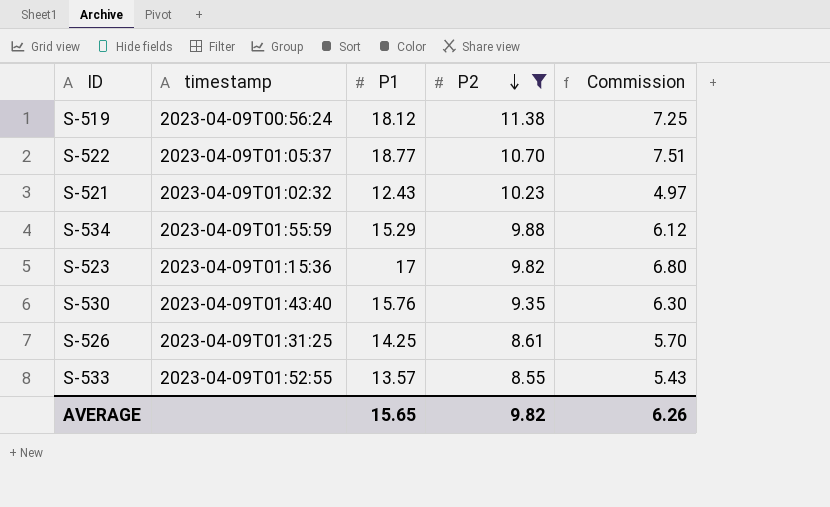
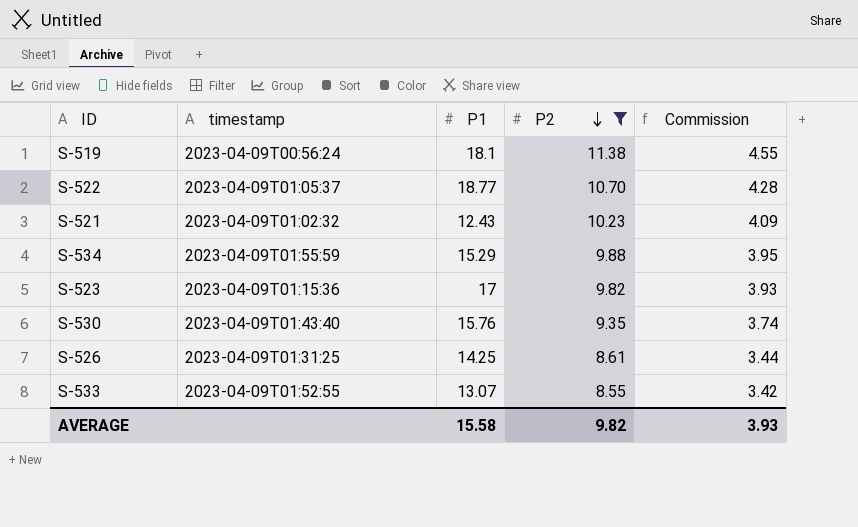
column Commission | formula: [P1] * 0.4 -> [P2] * 0.4
S-519 | P1: 18.12 -> 18.1
S-533 | P1: 13.57 -> 13.07
AVERAGE | P1: 15.65 -> 15.58
AVERAGE | Commission: 6.26 -> 3.93

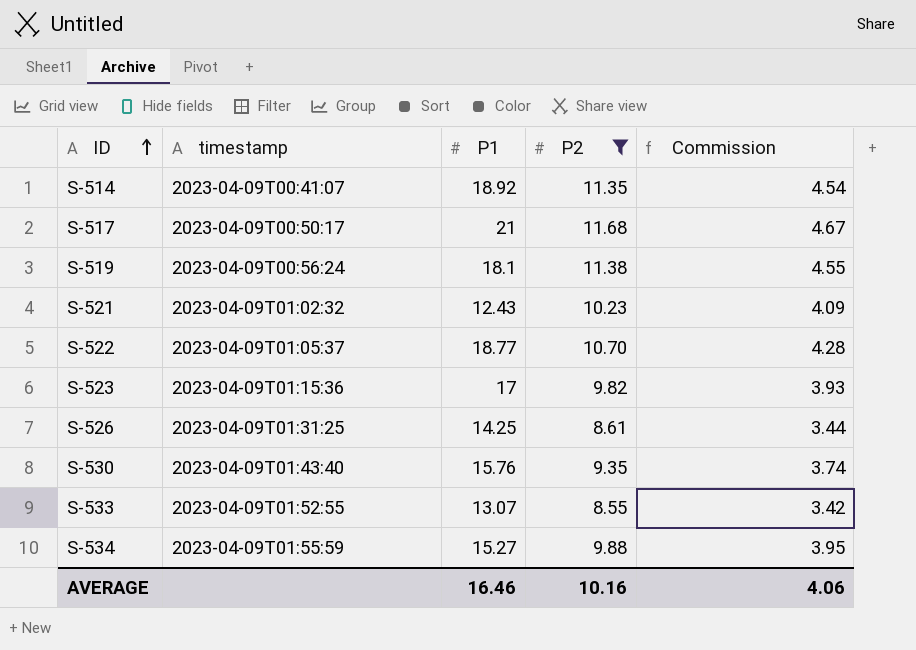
row order: P2 descending -> ID ascending
row S-514: none -> 2023-04-09T00:41:07 | 18.92 | 11.35 | 4.54
row S-517: none -> 2023-04-09T00:50:17 | 21 | 11.68 | 4.67
S-534 | P1: 15.29 -> 15.27
AVERAGE | P1: 15.58 -> 16.46
AVERAGE | P2: 9.82 -> 10.16
AVERAGE | Commission: 3.93 -> 4.06

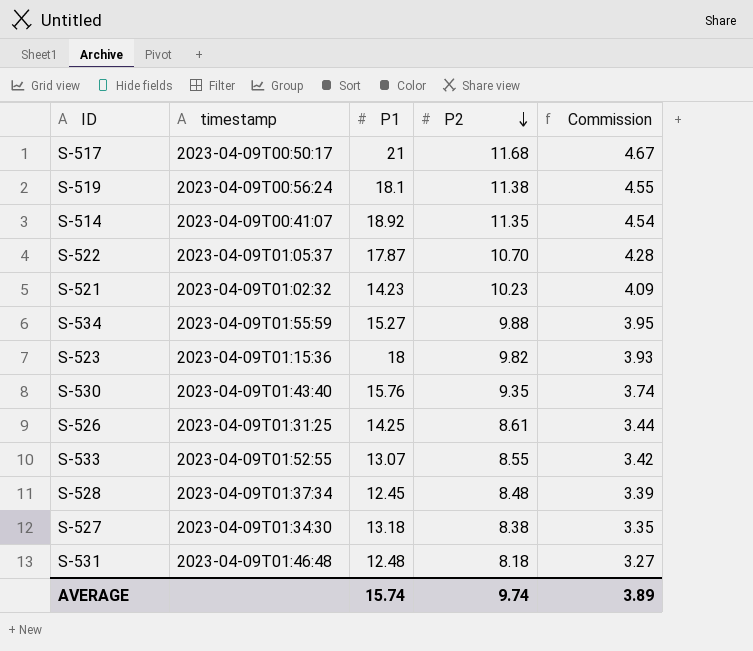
filter: P2 >= 8.55 -> none
row order: ID ascending -> P2 descending
S-522 | P1: 18.77 -> 17.87
S-521 | P1: 12.43 -> 14.23
S-523 | P1: 17 -> 18
AVERAGE | P1: 16.46 -> 15.74
AVERAGE | P2: 10.16 -> 9.74
AVERAGE | Commission: 4.06 -> 3.89

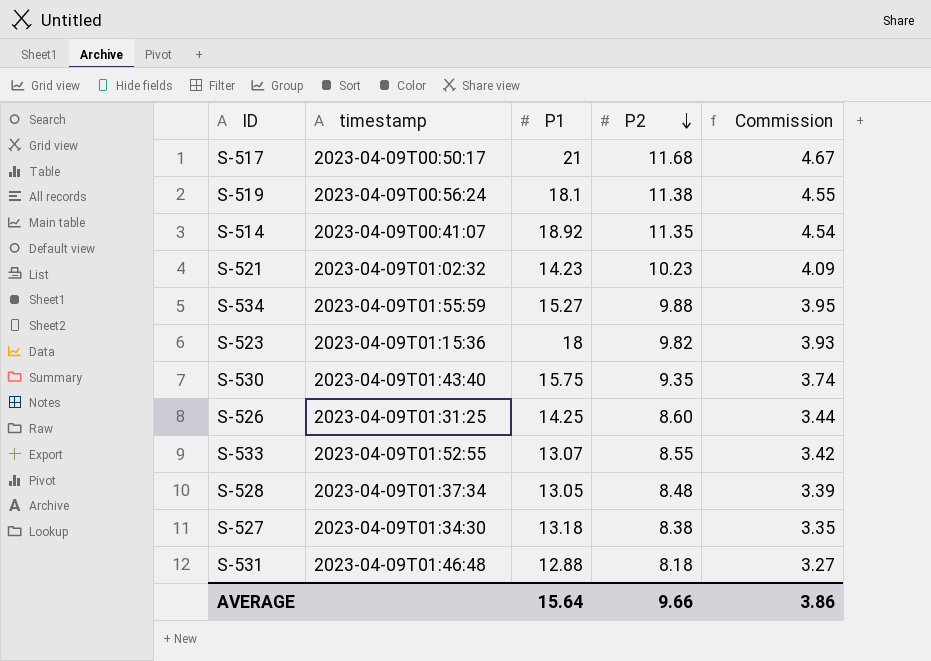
row S-522: 2023-04-09T01:05:37 | 17.87 | 10.70 | 4.28 -> none
S-530 | P1: 15.76 -> 15.75
S-526 | P2: 8.61 -> 8.60
S-528 | P1: 12.45 -> 13.05
S-531 | P1: 12.48 -> 12.88
AVERAGE | P1: 15.74 -> 15.64
AVERAGE | P2: 9.74 -> 9.66
AVERAGE | Commission: 3.89 -> 3.86

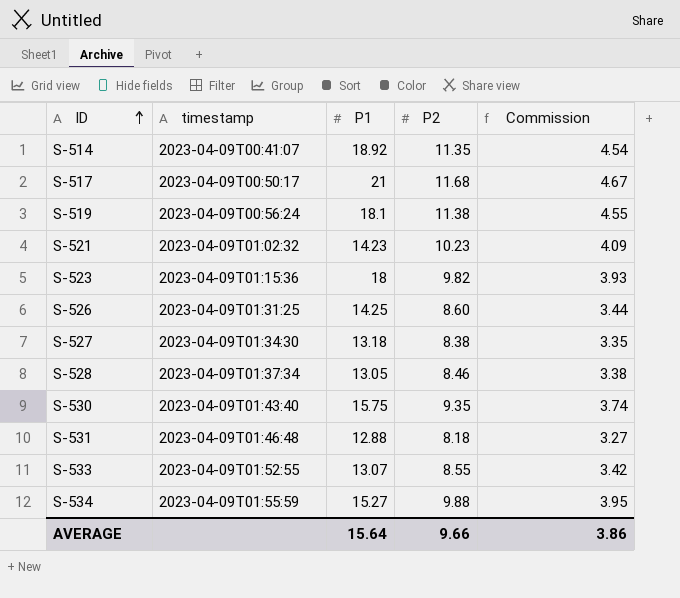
row order: P2 descending -> ID ascending
S-528 | P2: 8.48 -> 8.46
S-528 | Commission: 3.39 -> 3.38

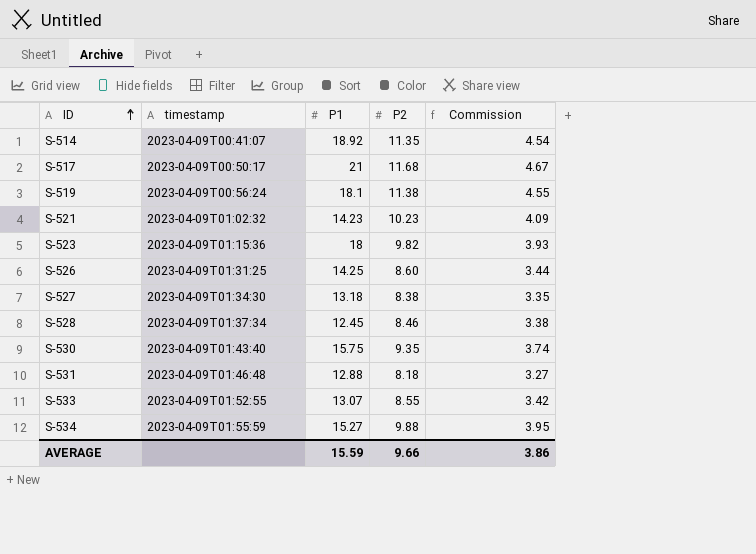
S-528 | P1: 13.05 -> 12.45
AVERAGE | P1: 15.64 -> 15.59

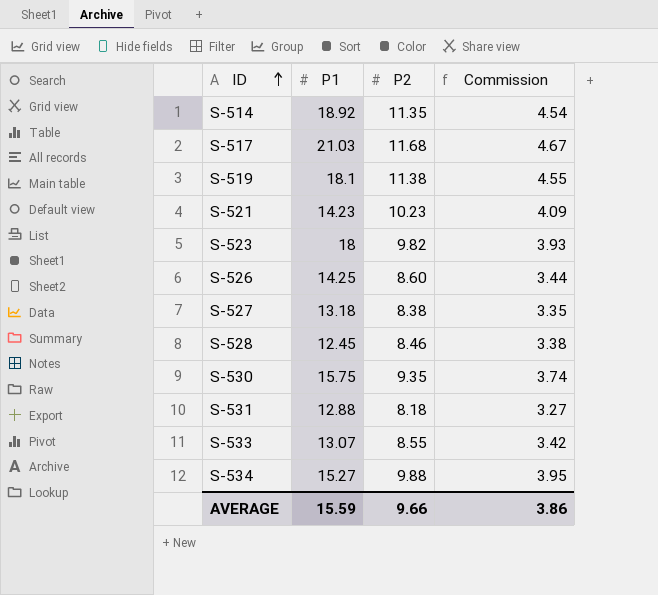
column timestamp | position: 2 -> none
S-517 | P1: 21 -> 21.03

